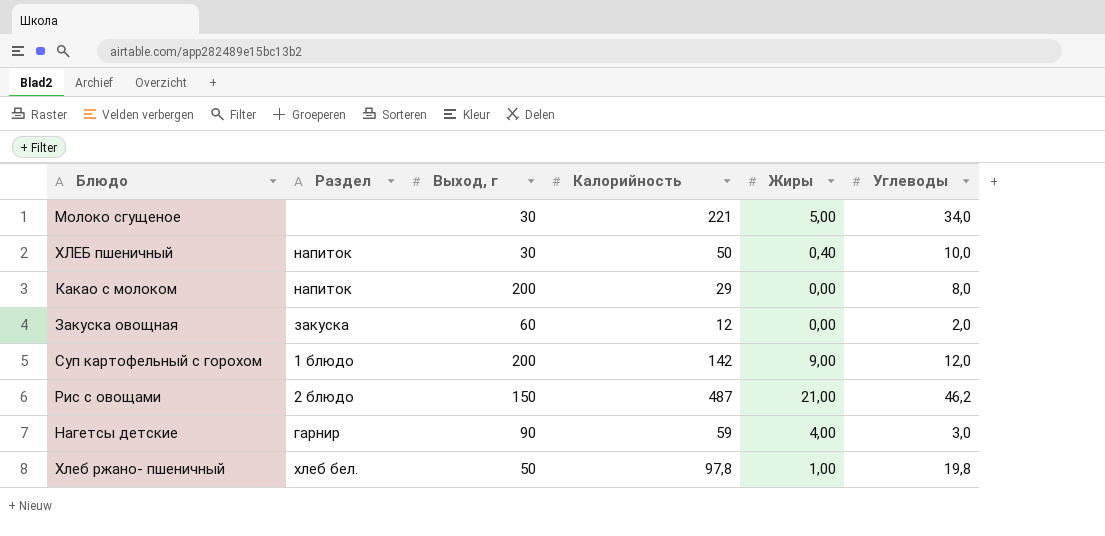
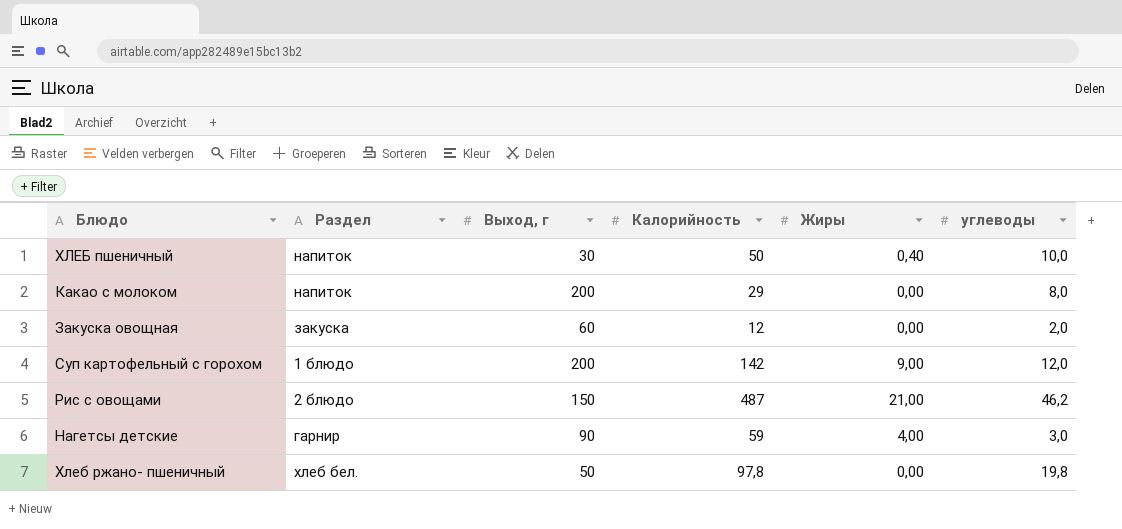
column name: Углеводы -> углеводы
row Молоко сгущеное: none | 30 | 221 | 5,00 | 34,0 -> none
Хлеб ржано- пшеничный | Жиры: 1,00 -> 0,00

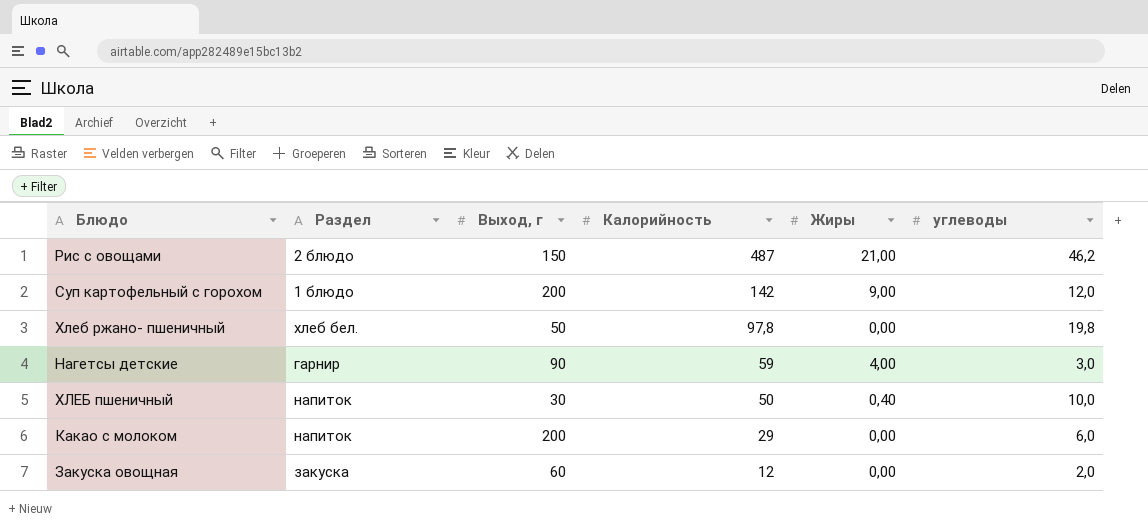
row order: none -> Калорийность descending
Какао с молоком | углеводы: 8,0 -> 6,0

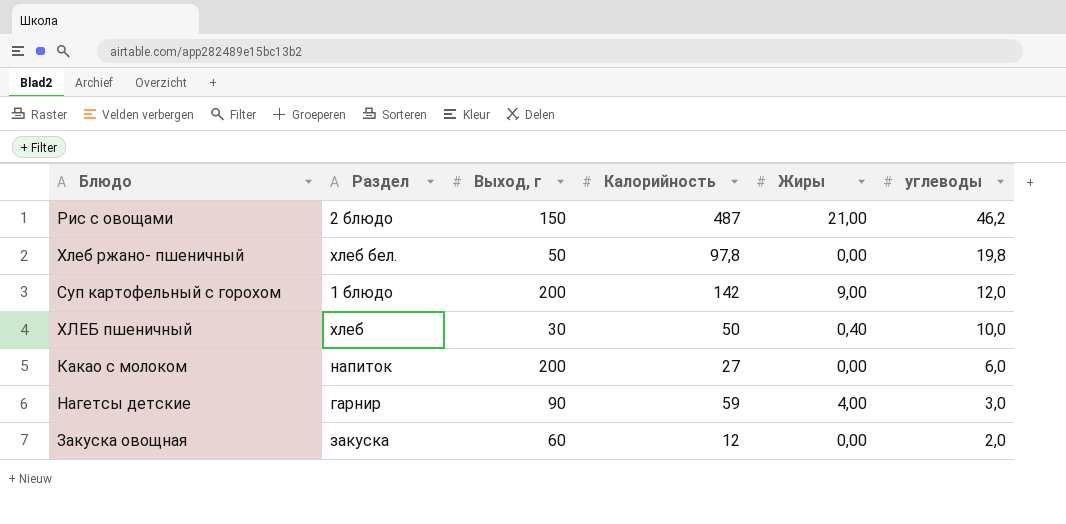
row order: Калорийность descending -> углеводы descending
ХЛЕБ пшеничный | Раздел: напиток -> хлеб
Какао с молоком | Калорийность: 29 -> 27

